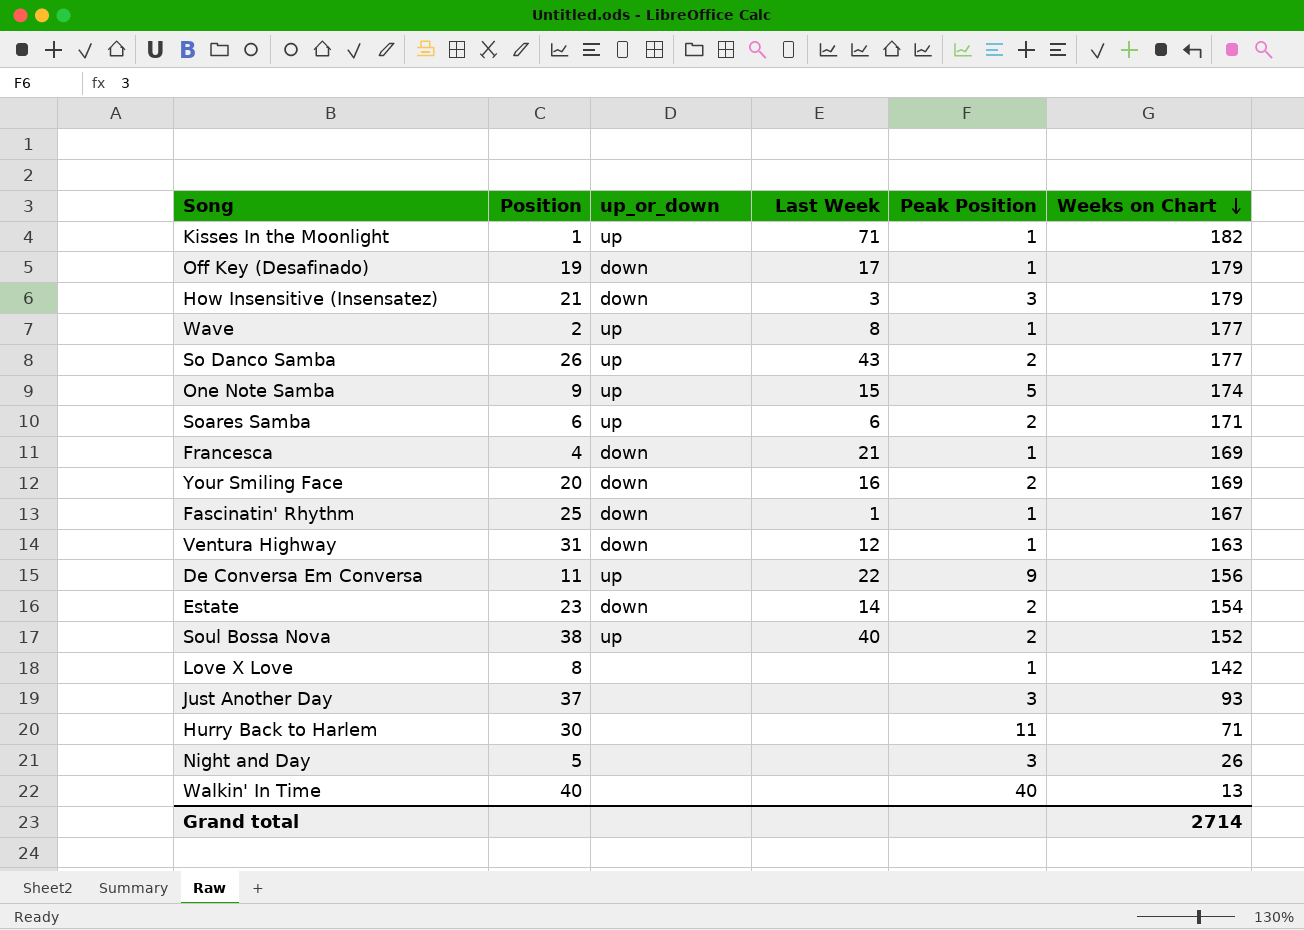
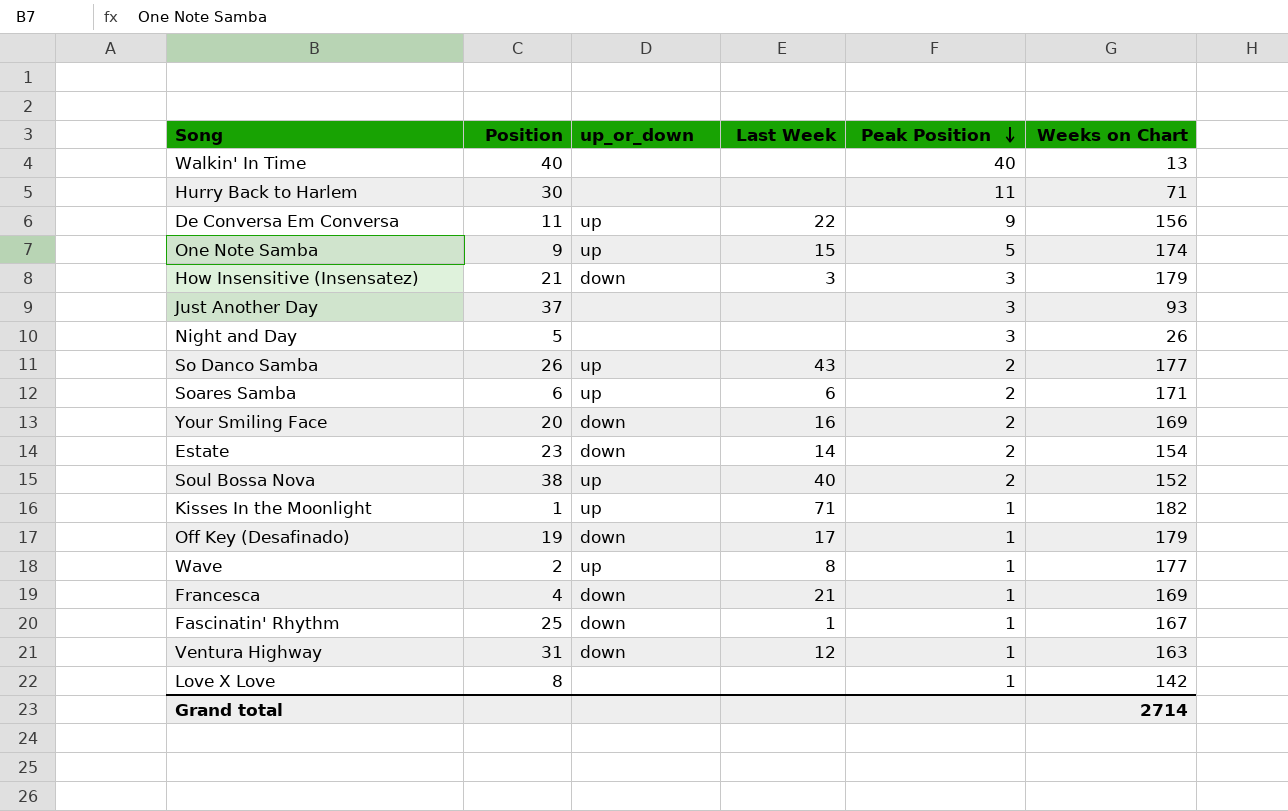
row order: Weeks on Chart descending -> Peak Position descending

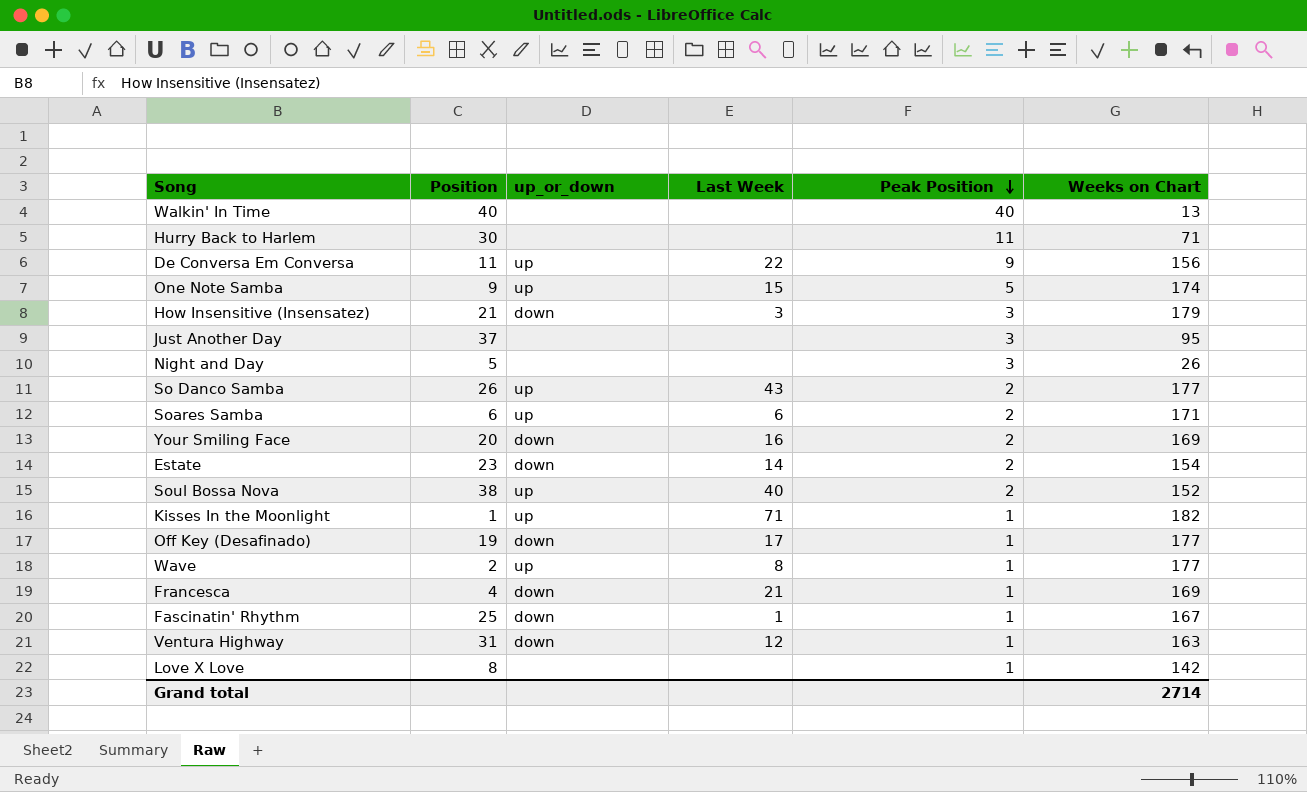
Just Another Day | Weeks on Chart: 93 -> 95
Off Key (Desafinado) | Weeks on Chart: 179 -> 177

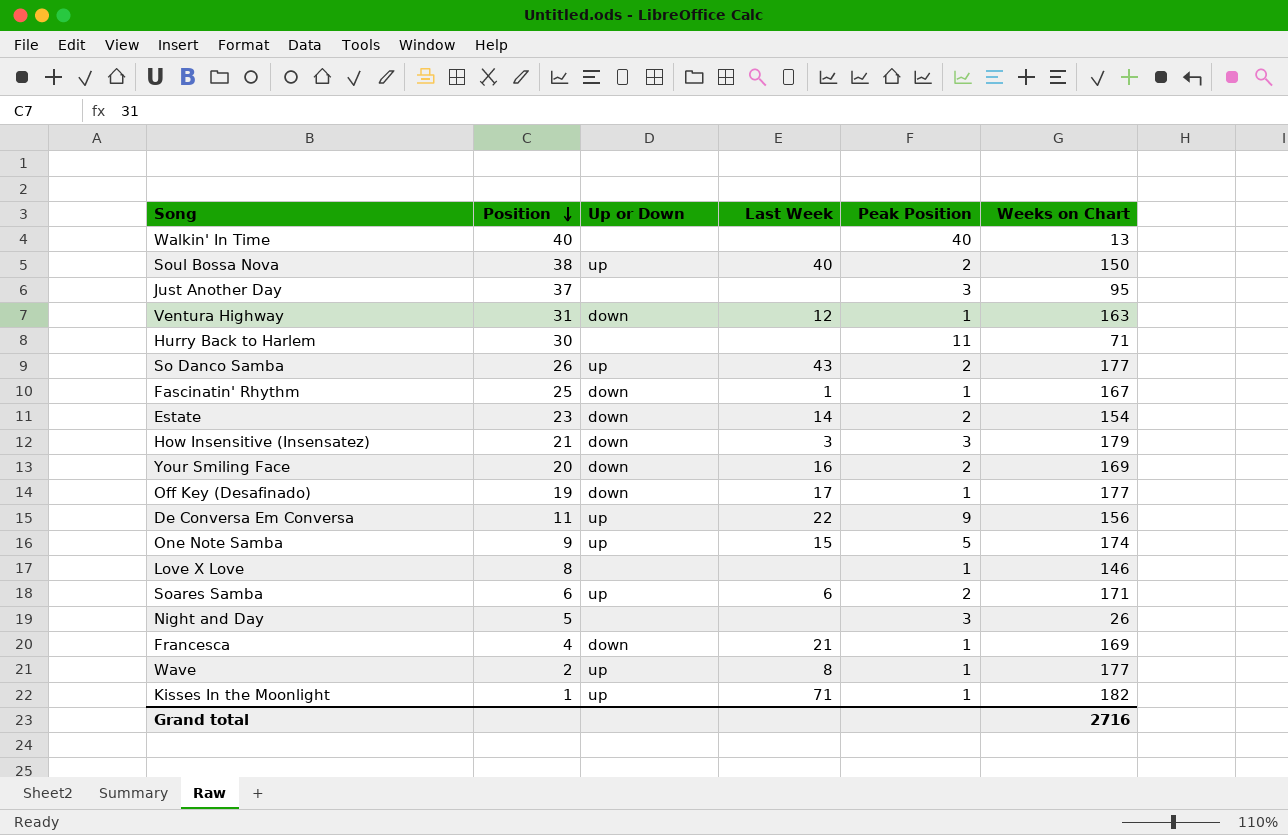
row order: Peak Position descending -> Position descending
column name: up_or_down -> Up or Down
Soul Bossa Nova | Weeks on Chart: 152 -> 150
Love X Love | Weeks on Chart: 142 -> 146
Grand total | Weeks on Chart: 2714 -> 2716

